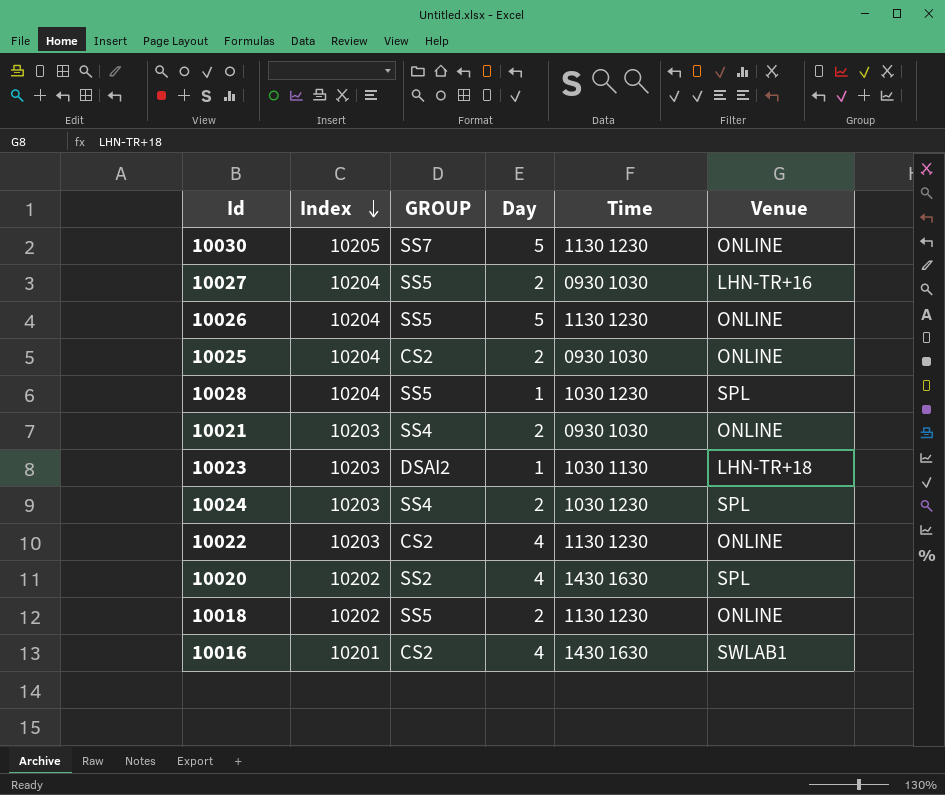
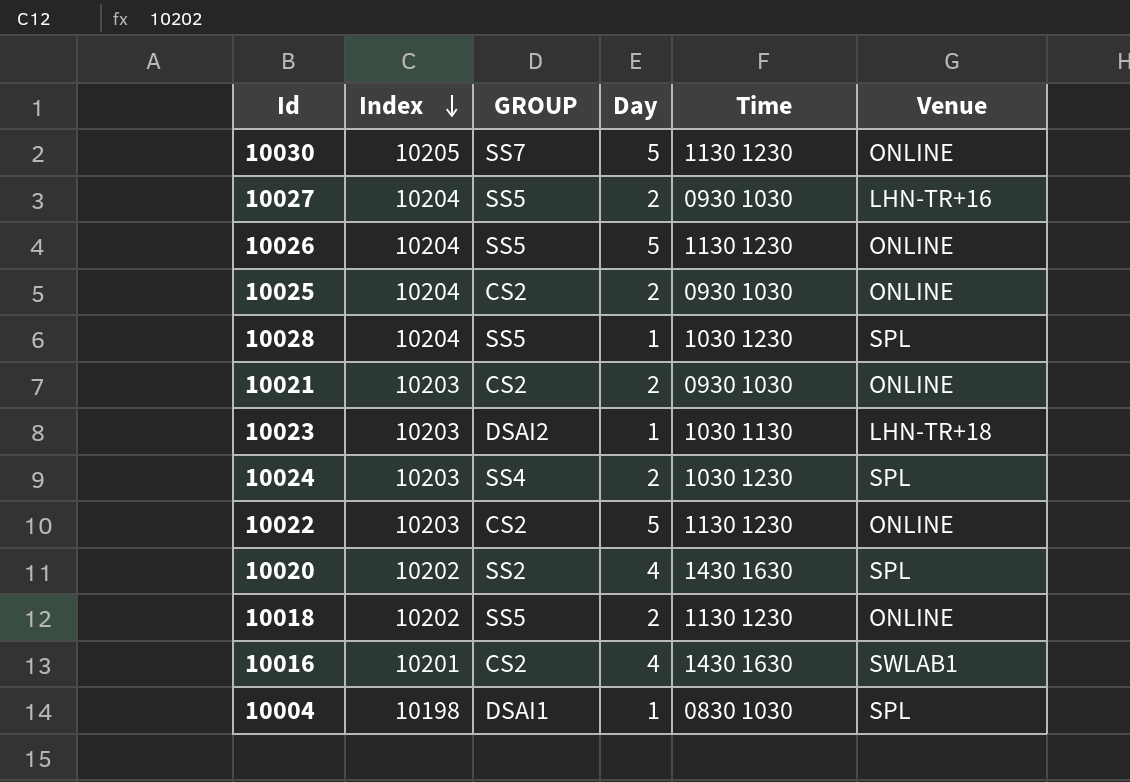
10021 | GROUP: SS4 -> CS2
10022 | Day: 4 -> 5
row 10004: none -> 10198 | DSAI1 | 1 | 0830 1030 | SPL

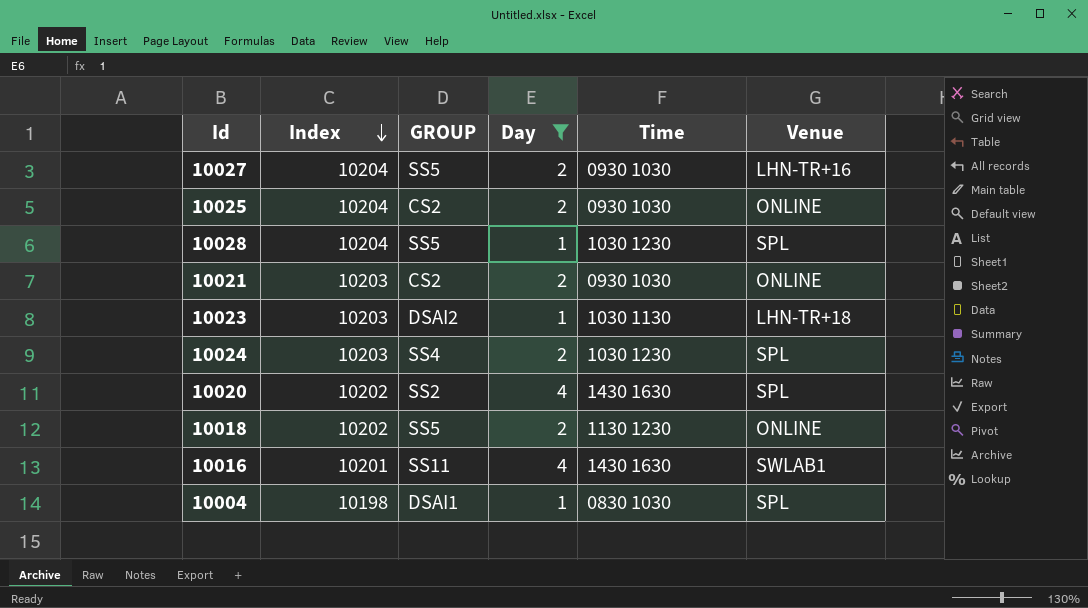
filter: none -> Day != 5
10016 | GROUP: CS2 -> SS11

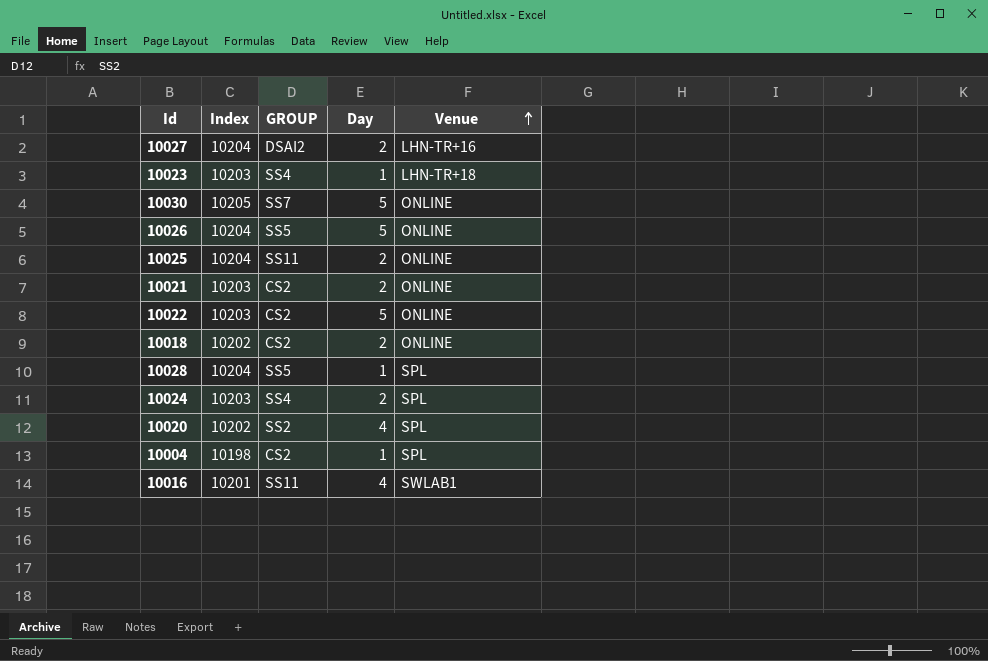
filter: Day != 5 -> none
row order: Index descending -> Venue ascending
column Time | position: 5 -> none
10027 | GROUP: SS5 -> DSAI2
10023 | GROUP: DSAI2 -> SS4
10025 | GROUP: CS2 -> SS11
10018 | GROUP: SS5 -> CS2
10004 | GROUP: DSAI1 -> CS2

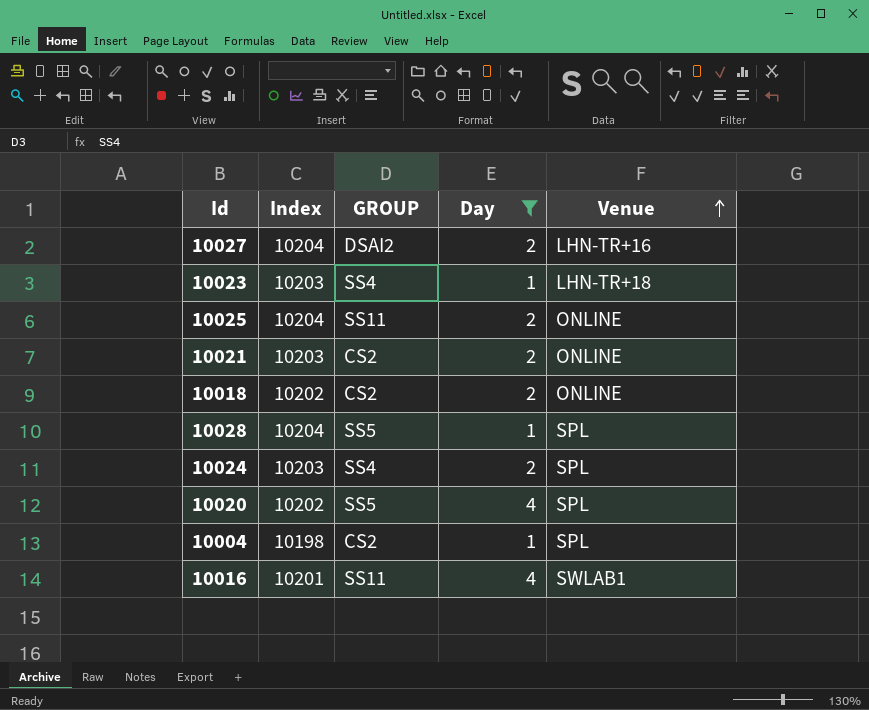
filter: none -> Day != 5
10020 | GROUP: SS2 -> SS5

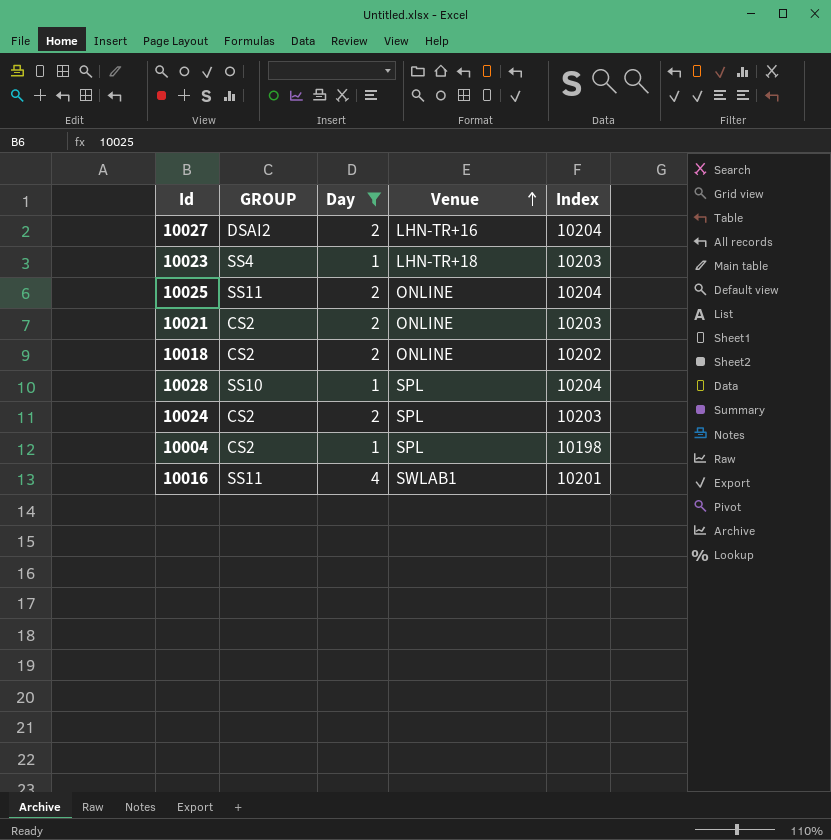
column Index | position: 2 -> 5
row 10020: 10202 | SS5 | 4 | SPL -> none
10028 | GROUP: SS5 -> SS10
10024 | GROUP: SS4 -> CS2

